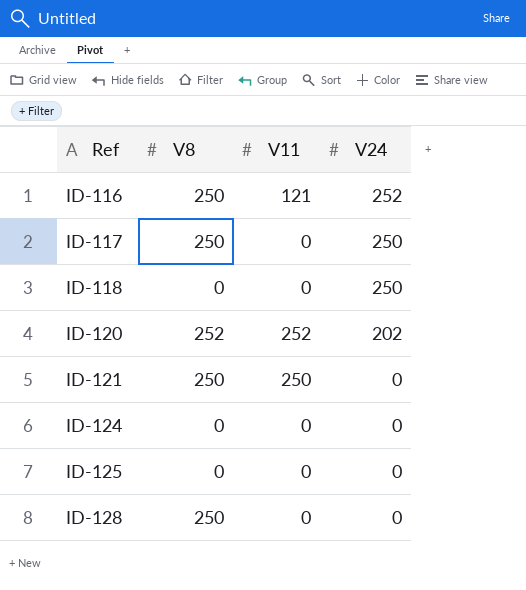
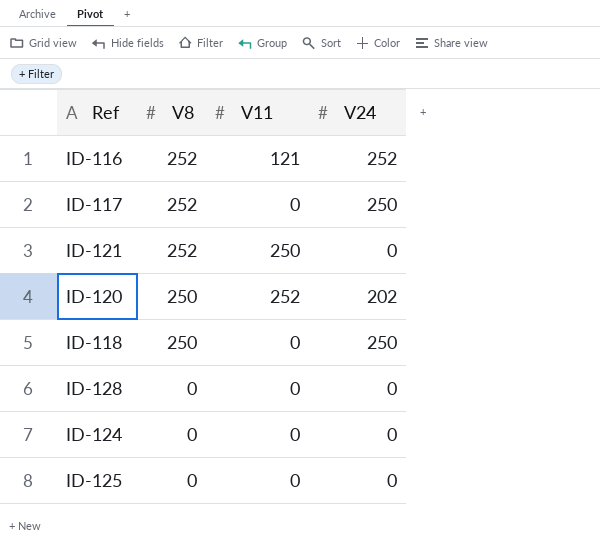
row order: Ref ascending -> V8 descending
ID-116 | V8: 250 -> 252
ID-117 | V8: 250 -> 252
ID-121 | V8: 250 -> 252
ID-120 | V8: 252 -> 250
ID-118 | V8: 0 -> 250
ID-128 | V8: 250 -> 0

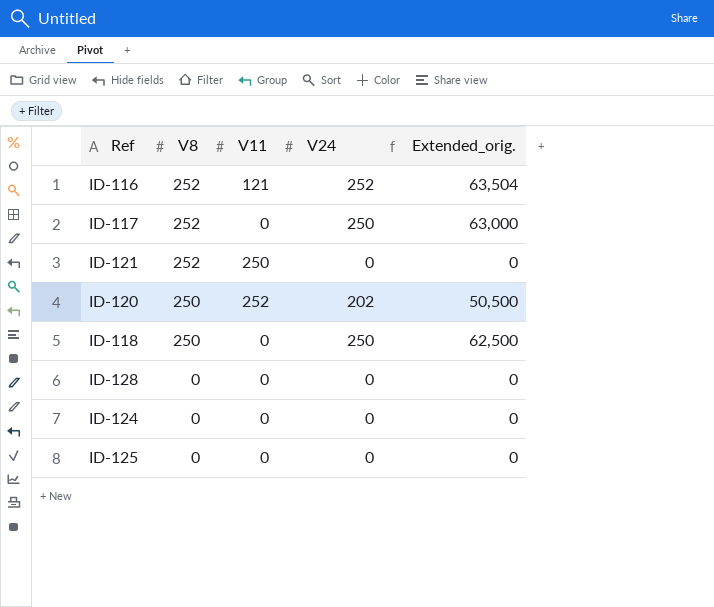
column Extended_orig. | formula: none -> [V8] * [V24]

